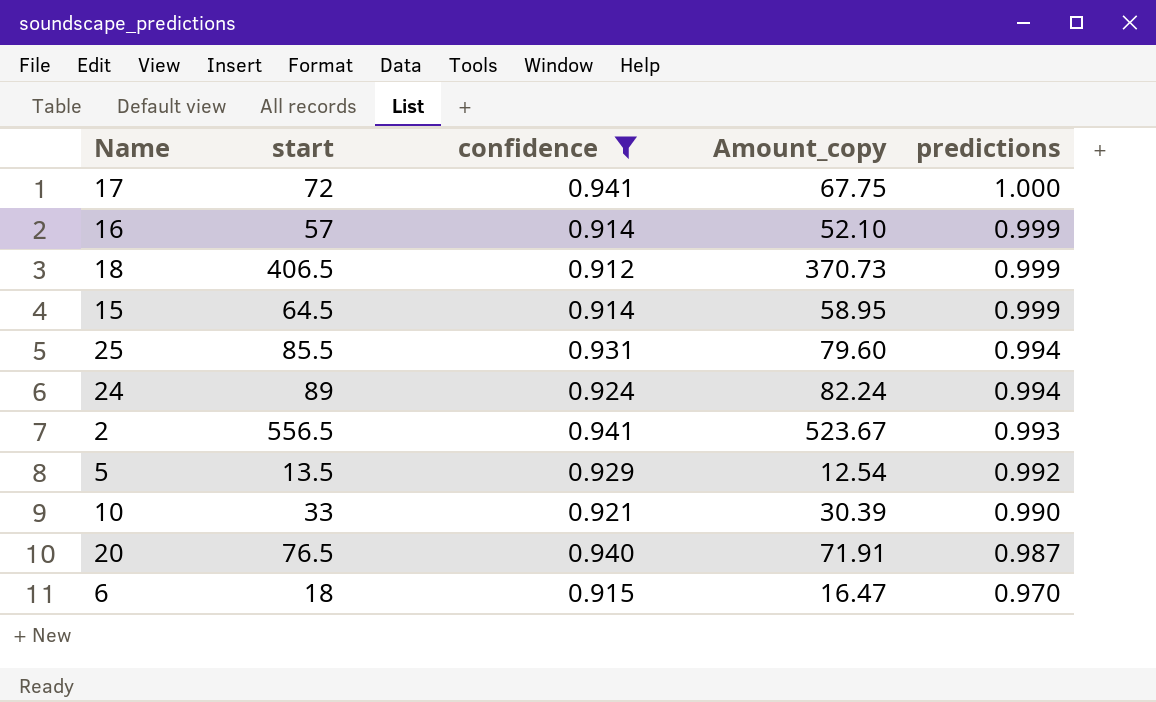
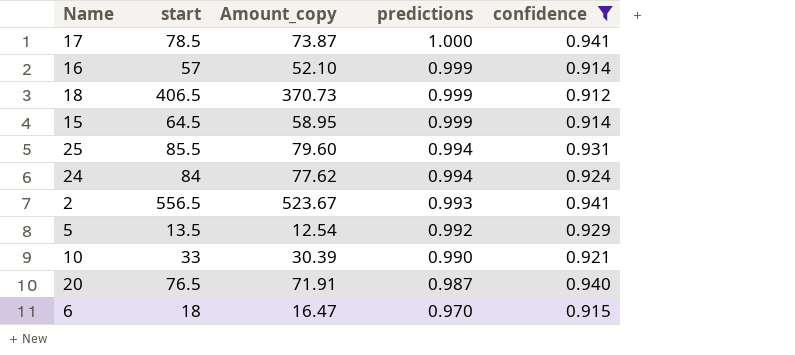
column confidence | position: 3 -> 5
17 | start: 72 -> 78.5
17 | Amount_copy: 67.75 -> 73.87
24 | start: 89 -> 84
24 | Amount_copy: 82.24 -> 77.62

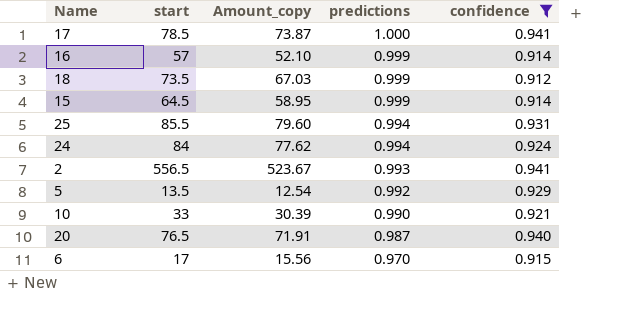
18 | start: 406.5 -> 73.5
18 | Amount_copy: 370.73 -> 67.03
6 | start: 18 -> 17
6 | Amount_copy: 16.47 -> 15.56

